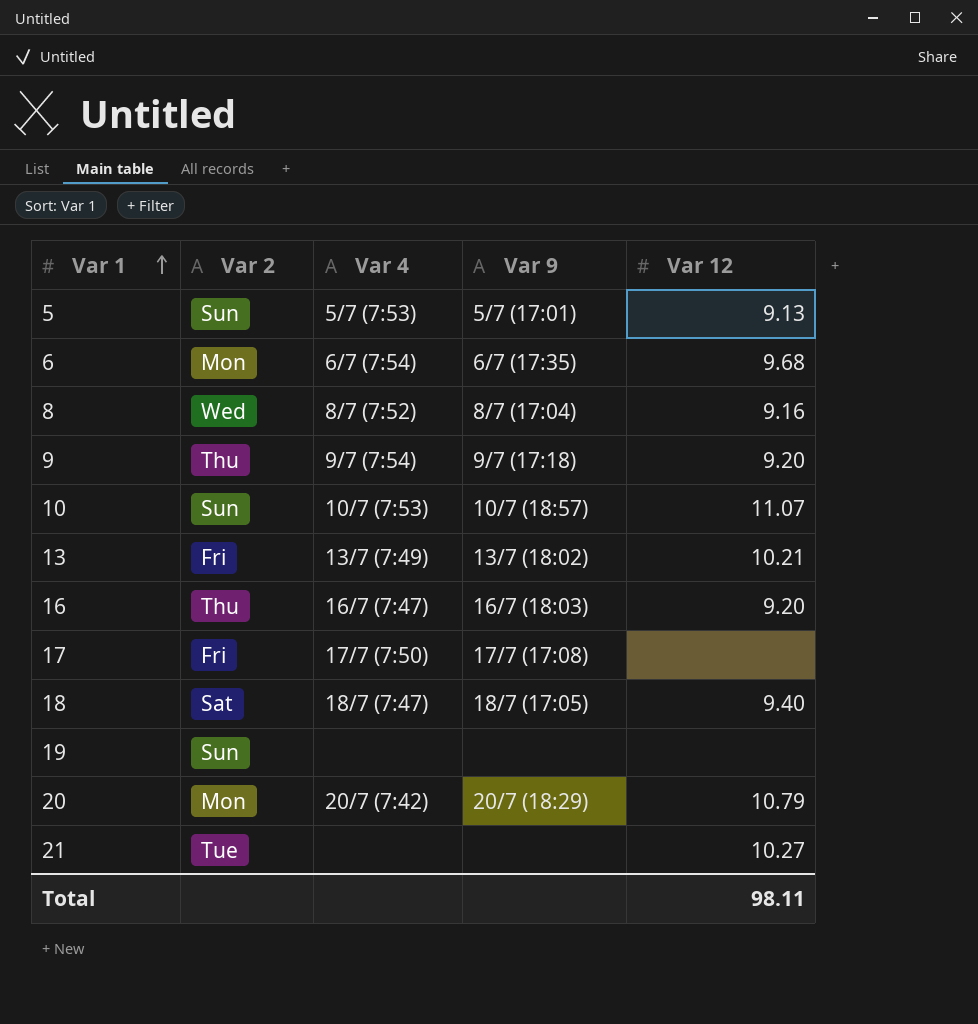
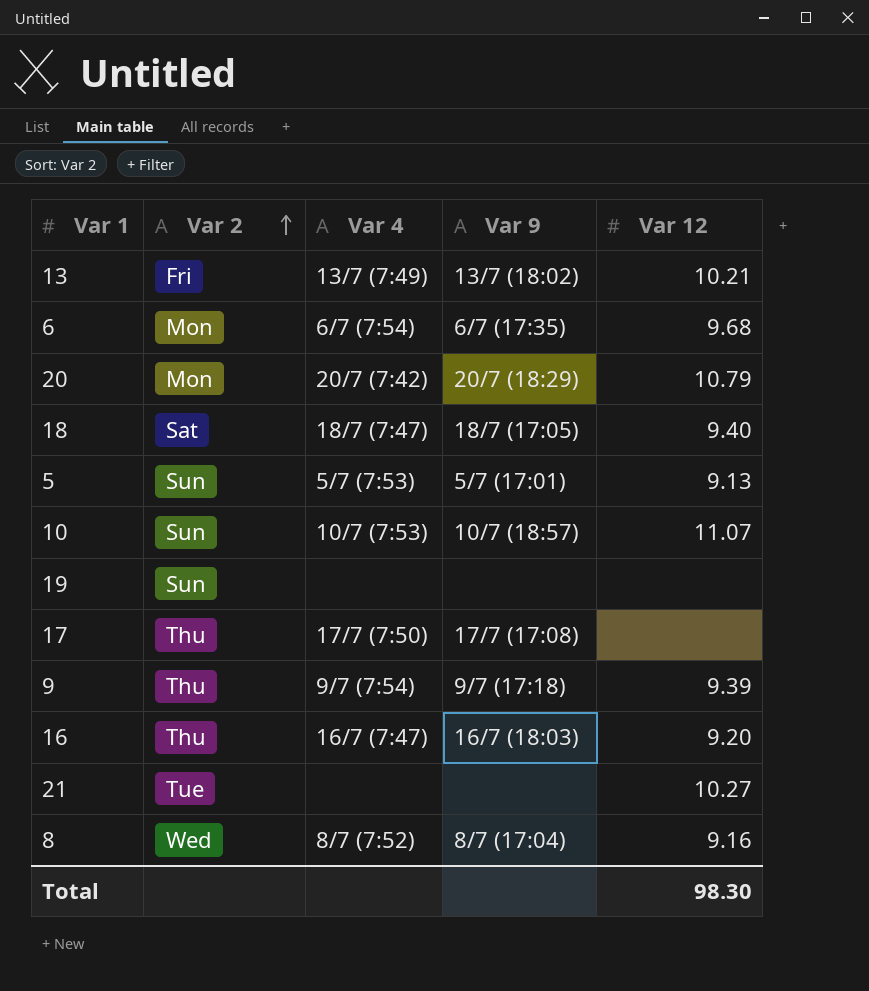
row order: Var 1 ascending -> Var 2 ascending
17 | Var 2: Fri -> Thu
9 | Var 12: 9.20 -> 9.39
Total | Var 12: 98.11 -> 98.30

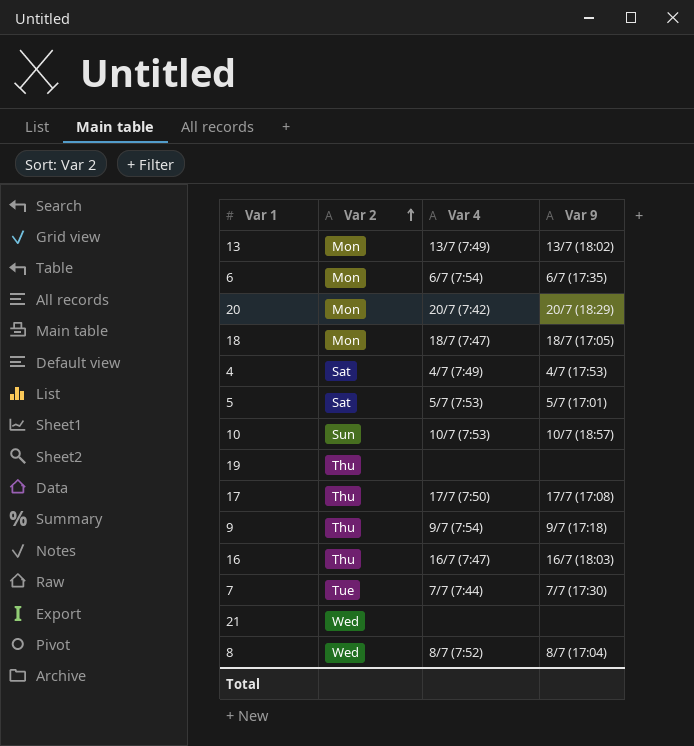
column Var 12 | position: 5 -> none
13 | Var 2: Fri -> Mon
18 | Var 2: Sat -> Mon
row 4: none -> Sat | 4/7 (7:49) | 4/7 (17:53)
5 | Var 2: Sun -> Sat
19 | Var 2: Sun -> Thu
row 7: none -> Tue | 7/7 (7:44) | 7/7 (17:30)
21 | Var 2: Tue -> Wed

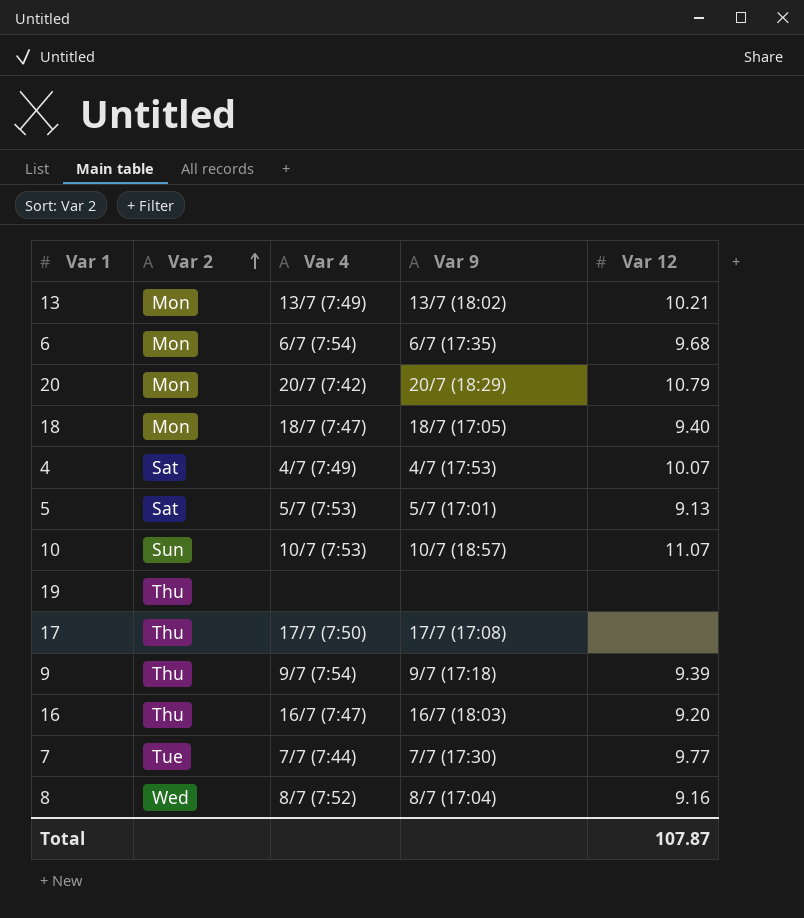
column Var 12 | position: none -> 5
row 21: Wed | none | none -> none

